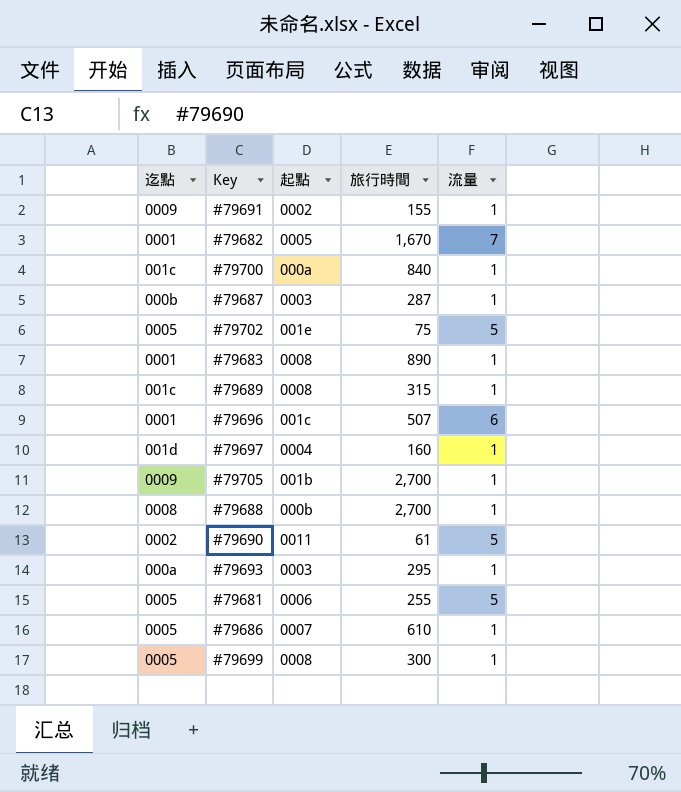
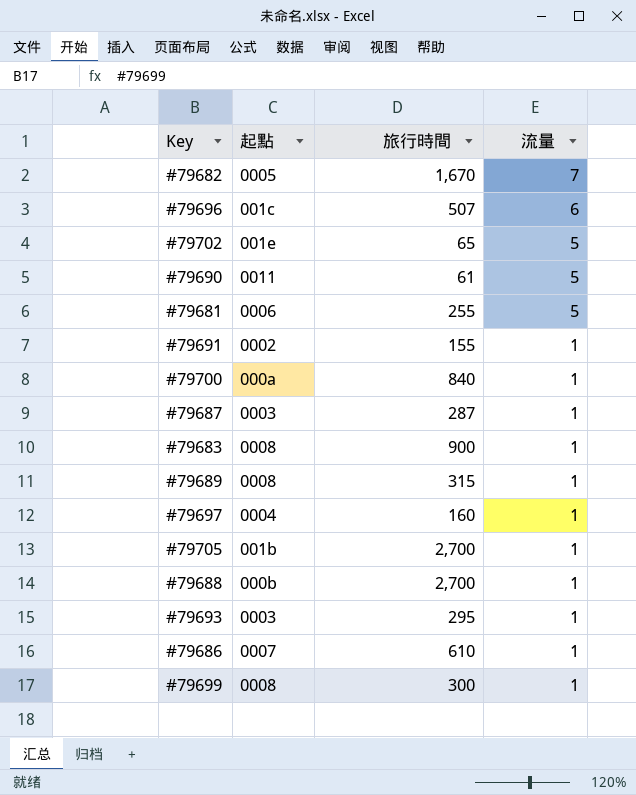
row order: none -> 流量 descending
column 迄點 | position: 1 -> none
#79702 | 旅行時間: 75 -> 65
#79683 | 旅行時間: 890 -> 900

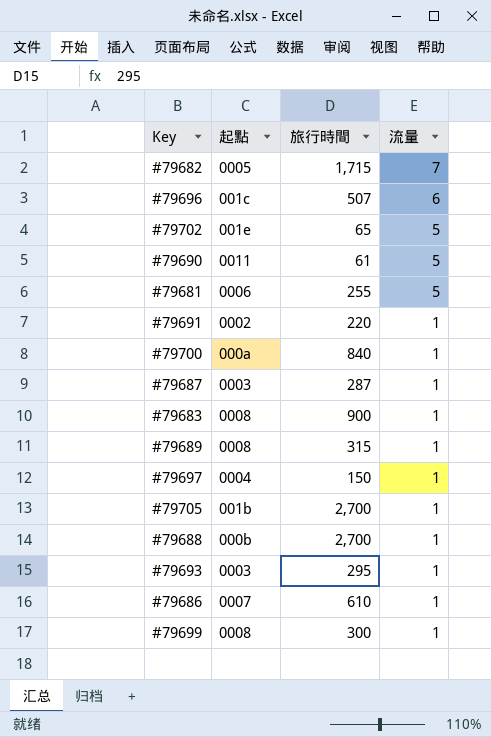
#79682 | 旅行時間: 1,670 -> 1,715
#79691 | 旅行時間: 155 -> 220
#79697 | 旅行時間: 160 -> 150

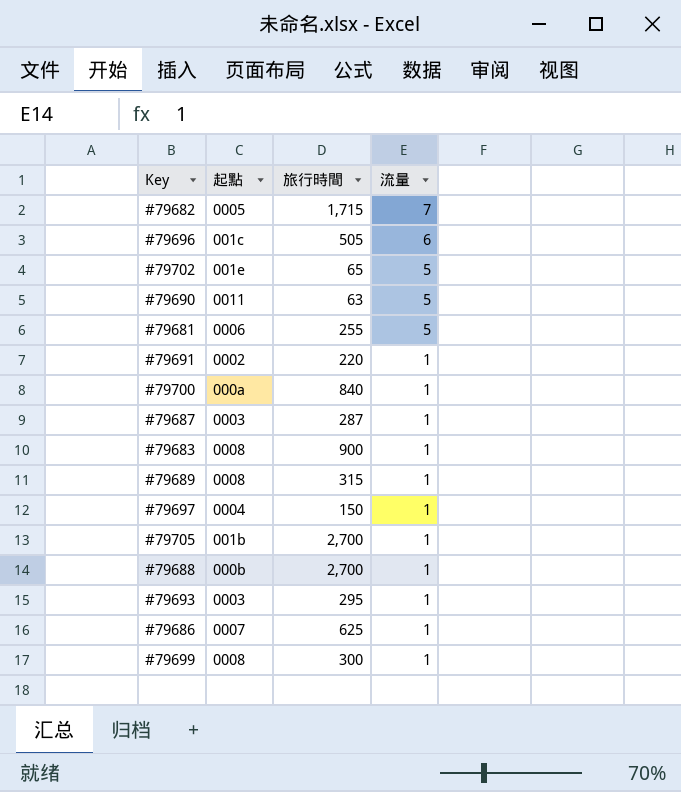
#79696 | 旅行時間: 507 -> 505
#79690 | 旅行時間: 61 -> 63
#79686 | 旅行時間: 610 -> 625

